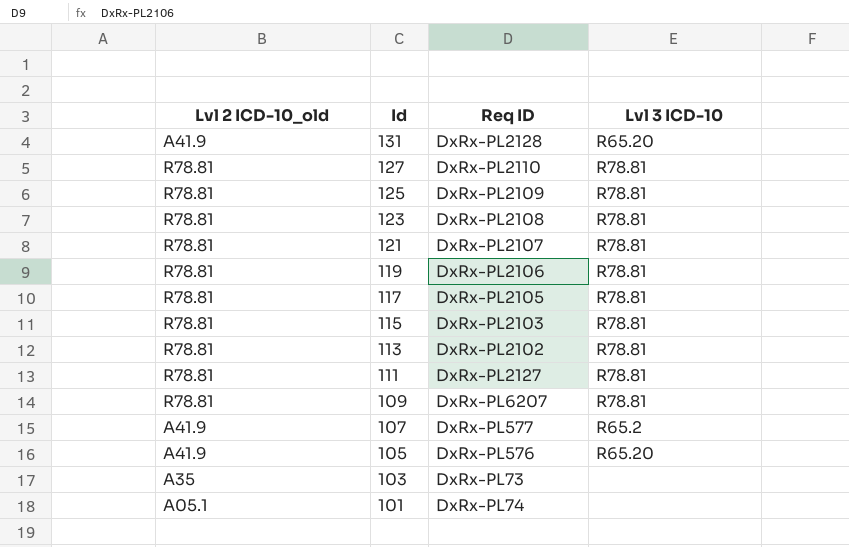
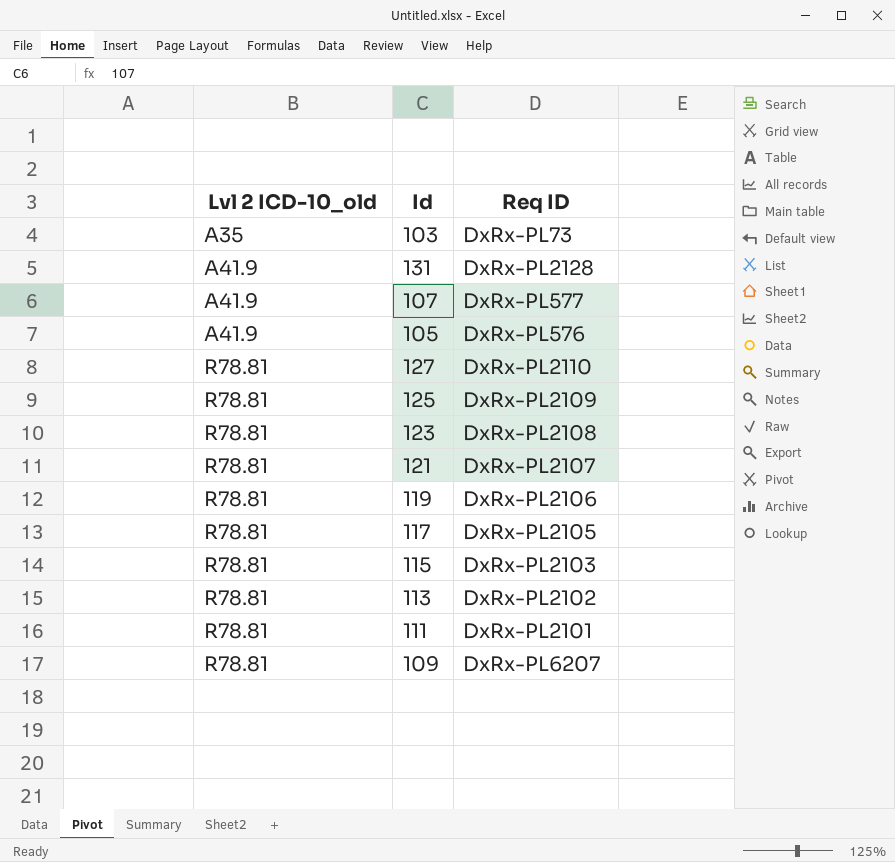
row order: Id descending -> Lvl 2 ICD-10_old ascending
column Lvl 3 ICD-10 | position: 4 -> none
row 101: A05.1 | DxRx-PL74 | none -> none
111 | Req ID: DxRx-PL2127 -> DxRx-PL2101

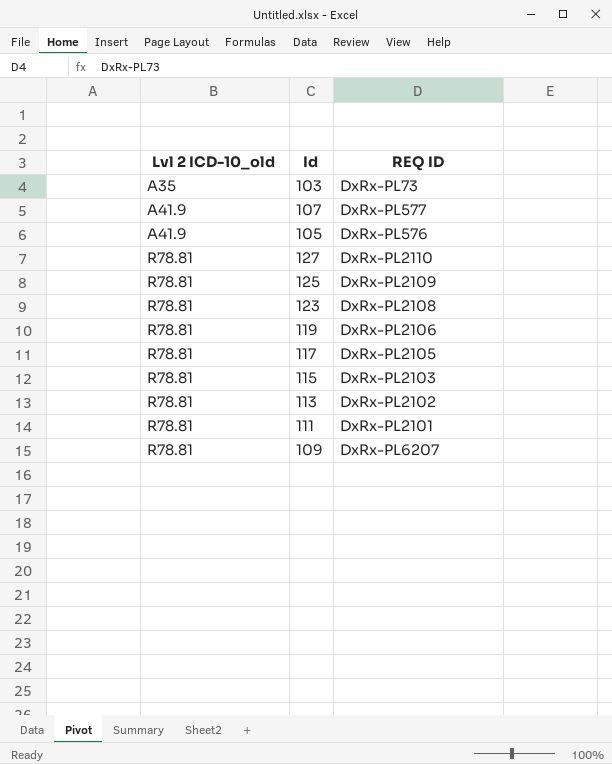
column name: Req ID -> REQ ID
row 131: A41.9 | DxRx-PL2128 -> none
row 121: R78.81 | DxRx-PL2107 -> none

